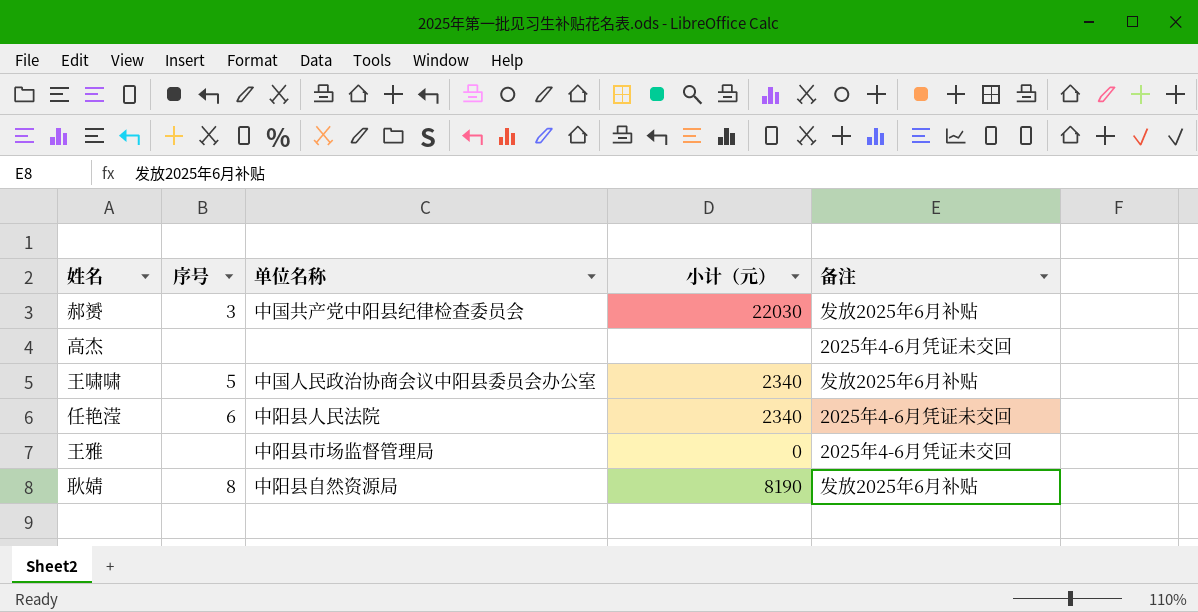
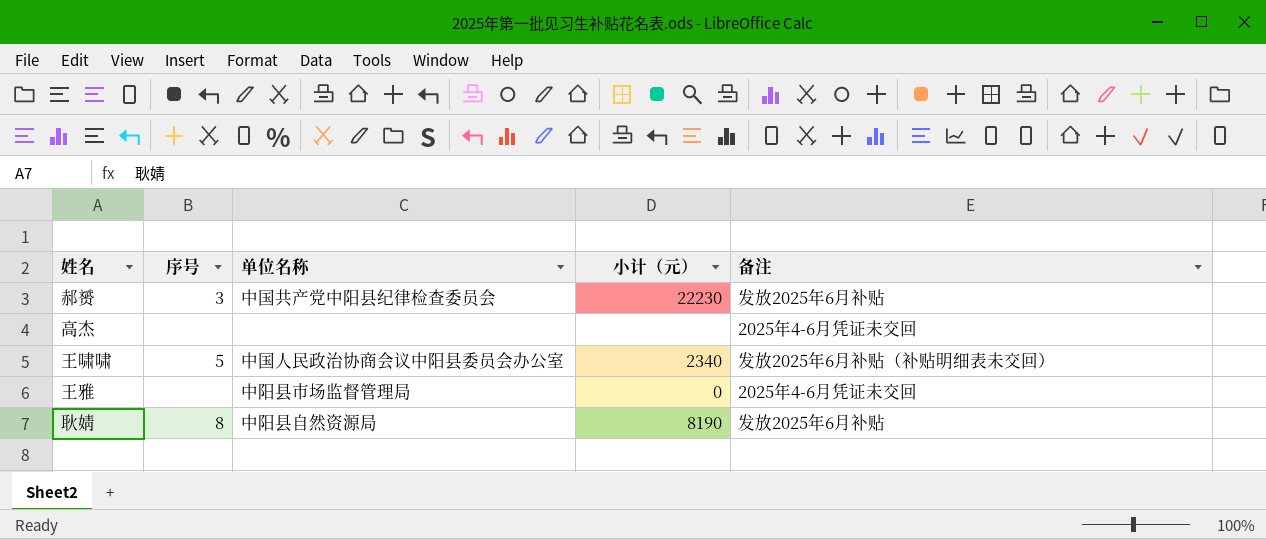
row 任艳滢: 6 | 中阳县人民法院 | 2340 | 2025年4-6月凭证未交回 -> none
郝赟 | 小计（元）: 22030 -> 22230
王啸啸 | 备注: 发放2025年6月补贴 -> 发放2025年6月补贴（补贴明细表未交回）

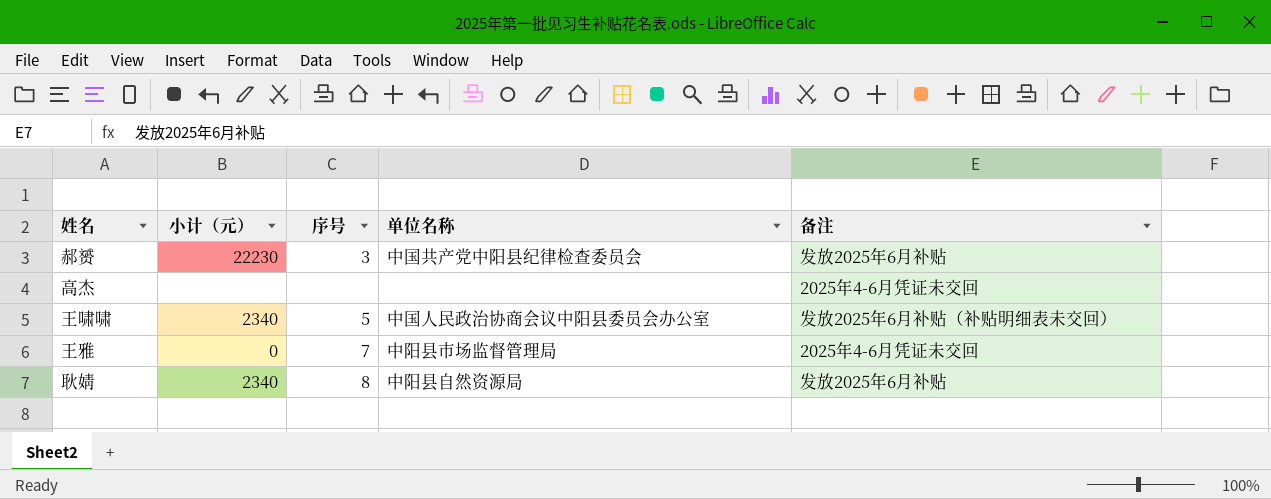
column 小计（元） | position: 4 -> 2
王雅 | 序号: none -> 7
耿婧 | 小计（元）: 8190 -> 2340

